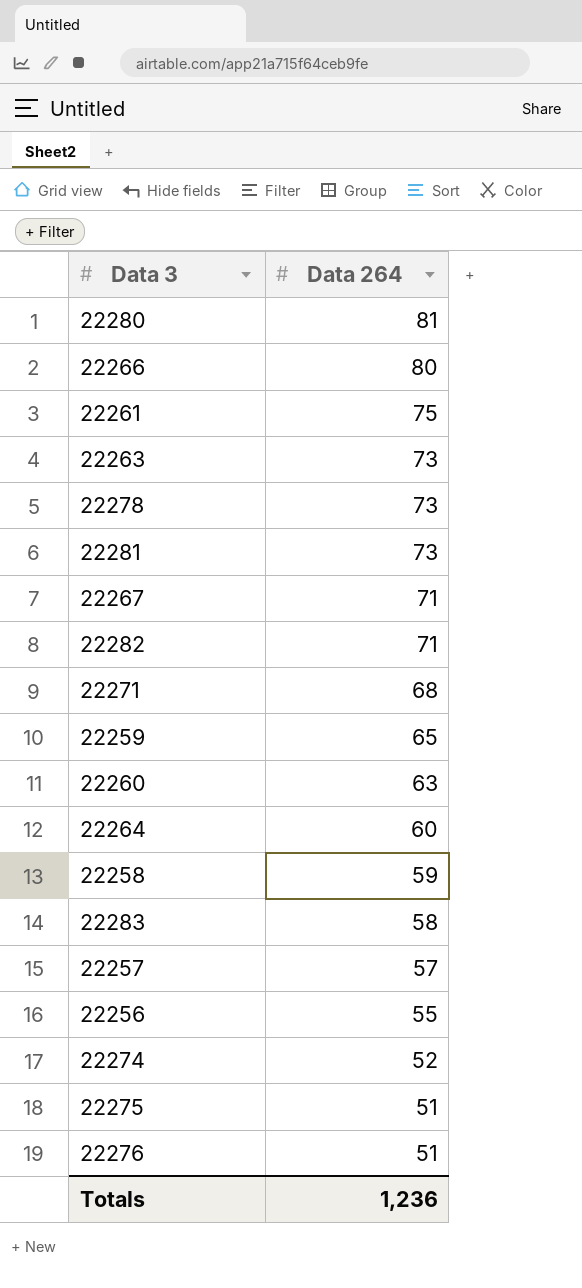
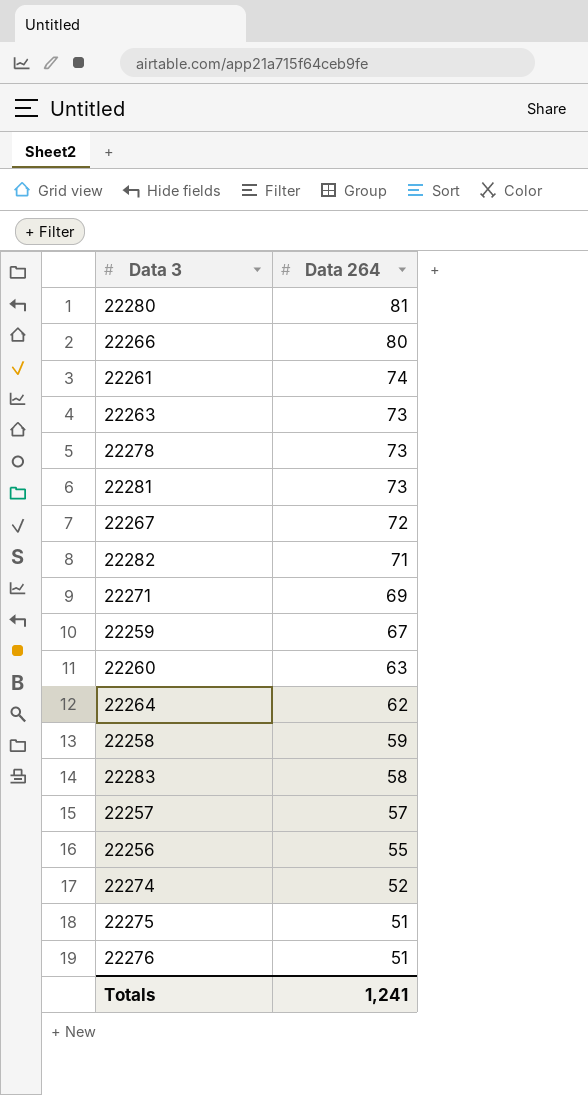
22261 | Data 264: 75 -> 74
22267 | Data 264: 71 -> 72
22271 | Data 264: 68 -> 69
22259 | Data 264: 65 -> 67
22264 | Data 264: 60 -> 62
Totals | Data 264: 1,236 -> 1,241

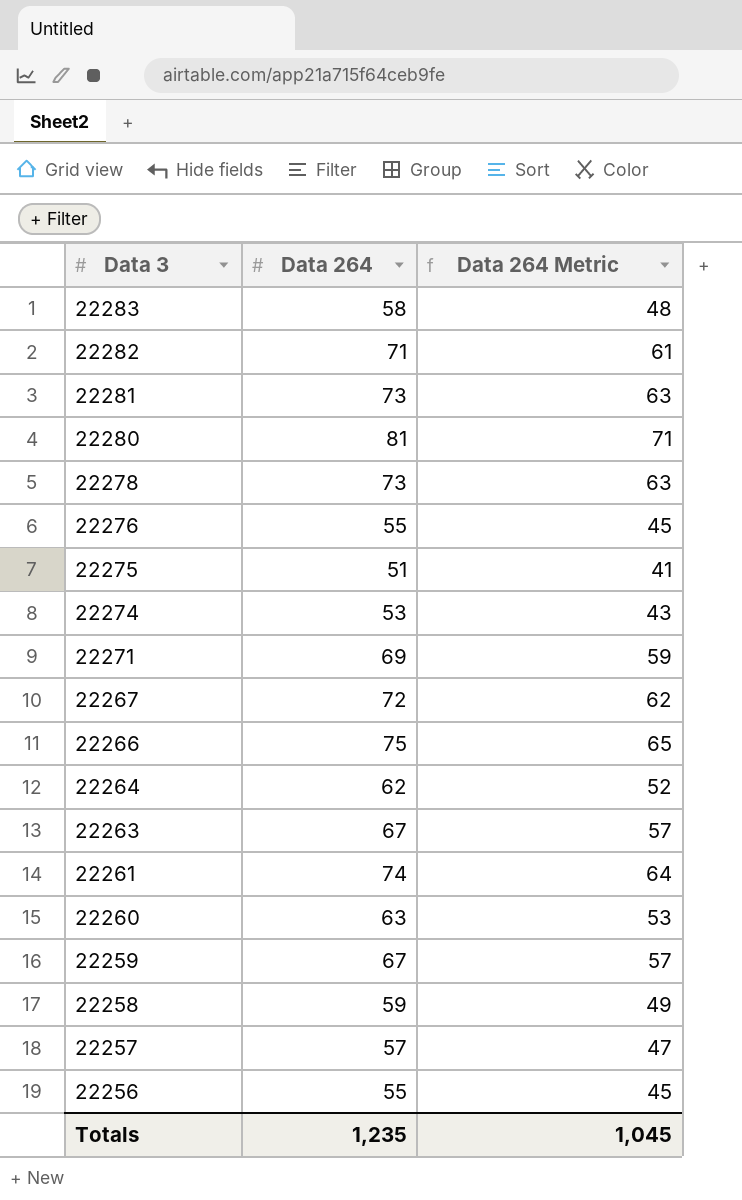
row order: Data 264 descending -> Data 3 descending
column Data 264 Metric | formula: none -> [Data 264] - 10
22276 | Data 264: 51 -> 55
22274 | Data 264: 52 -> 53
22266 | Data 264: 80 -> 75
22263 | Data 264: 73 -> 67
Totals | Data 264: 1,241 -> 1,235

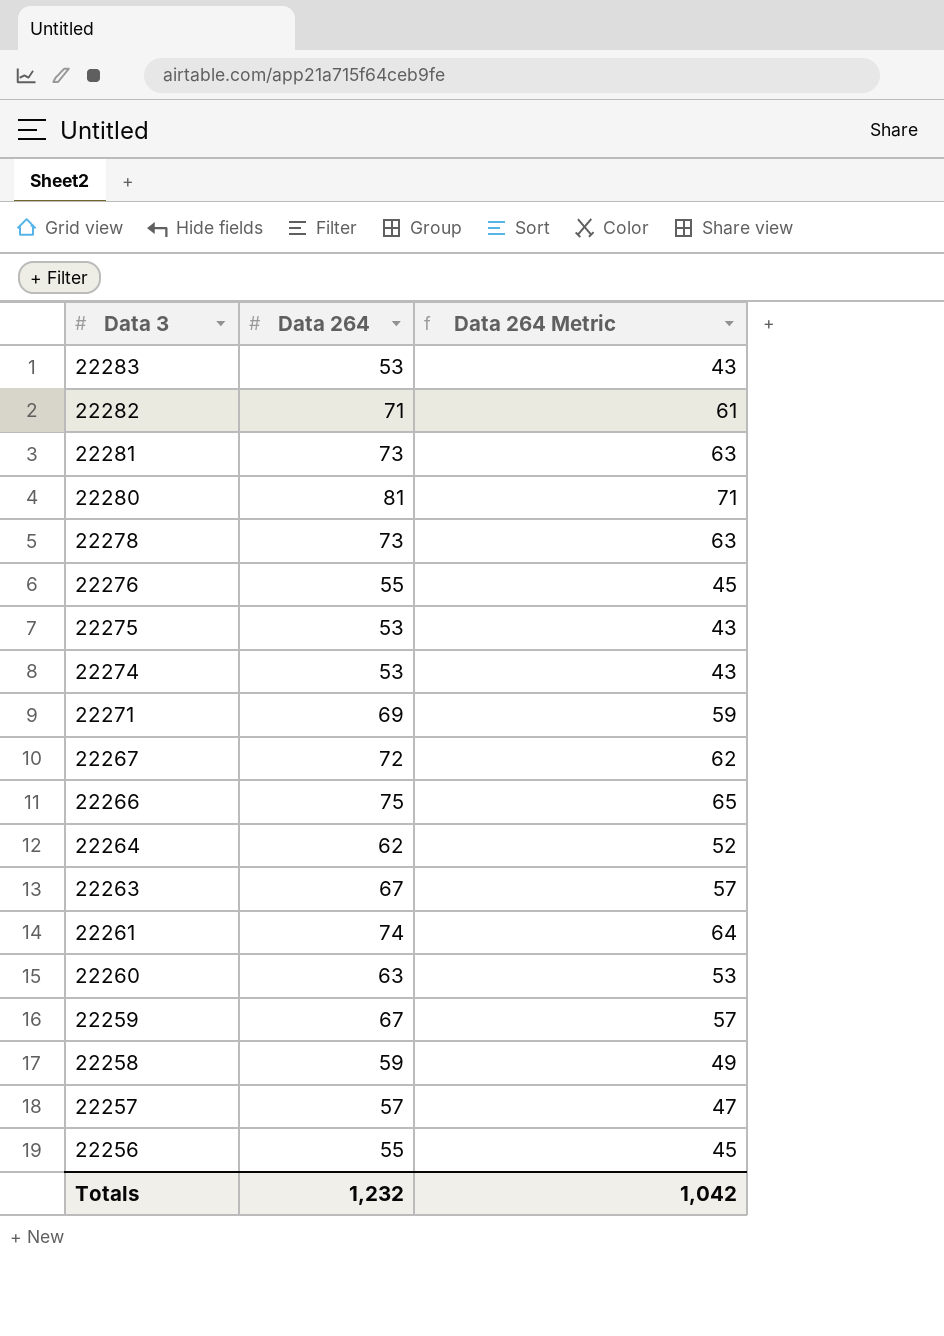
22283 | Data 264: 58 -> 53
22283 | Data 264 Metric: 48 -> 43
22275 | Data 264: 51 -> 53
22275 | Data 264 Metric: 41 -> 43
Totals | Data 264: 1,235 -> 1,232
Totals | Data 264 Metric: 1,045 -> 1,042

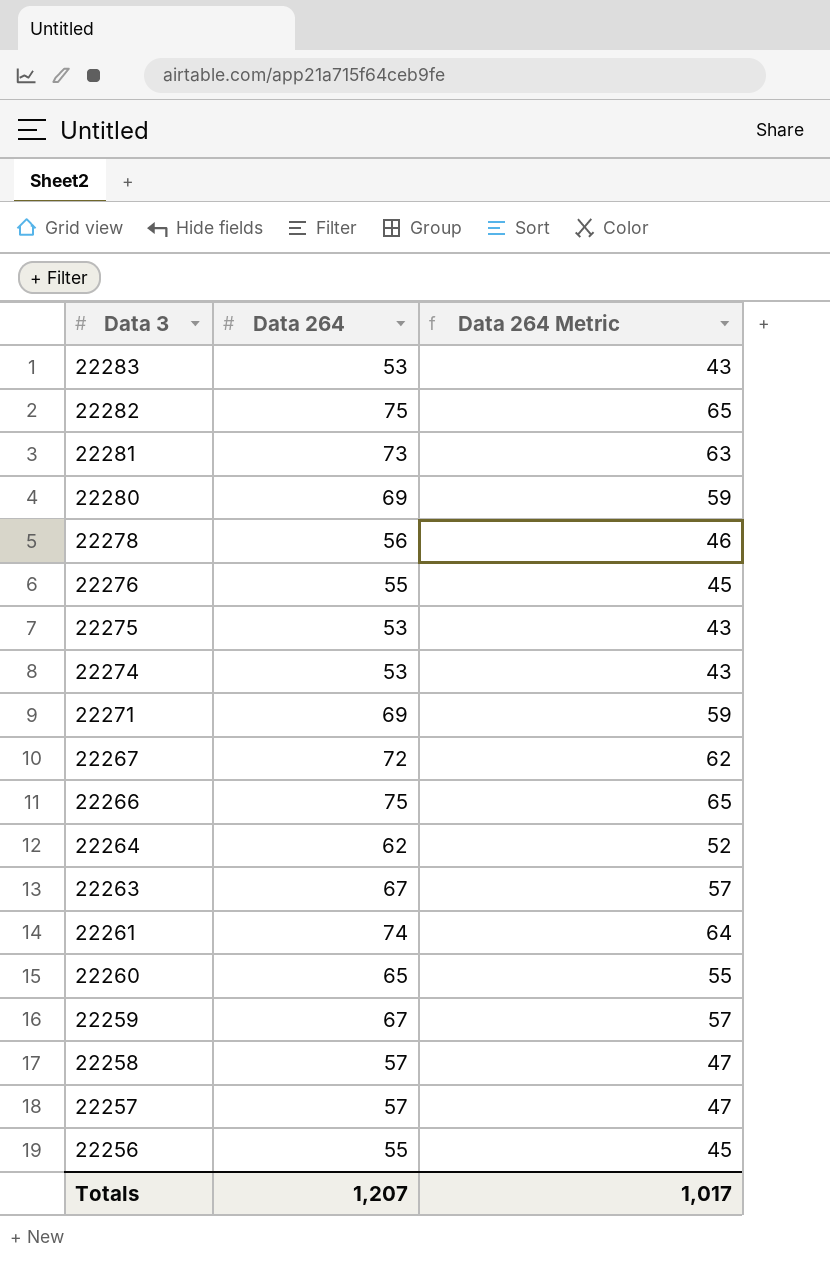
22282 | Data 264: 71 -> 75
22282 | Data 264 Metric: 61 -> 65
22280 | Data 264: 81 -> 69
22280 | Data 264 Metric: 71 -> 59
22278 | Data 264: 73 -> 56
22278 | Data 264 Metric: 63 -> 46
22260 | Data 264: 63 -> 65
22260 | Data 264 Metric: 53 -> 55
22258 | Data 264: 59 -> 57
22258 | Data 264 Metric: 49 -> 47
Totals | Data 264: 1,232 -> 1,207
Totals | Data 264 Metric: 1,042 -> 1,017

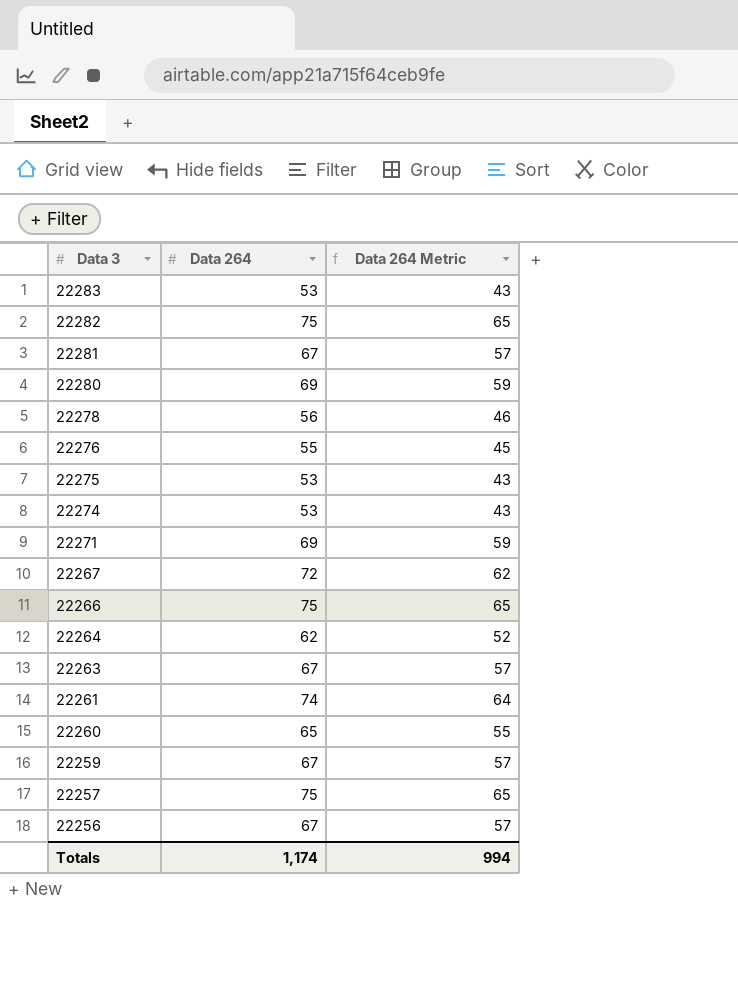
row 22258: 57 | 47 -> none
22281 | Data 264: 73 -> 67
22281 | Data 264 Metric: 63 -> 57
22257 | Data 264: 57 -> 75
22257 | Data 264 Metric: 47 -> 65
22256 | Data 264: 55 -> 67
22256 | Data 264 Metric: 45 -> 57
Totals | Data 264: 1,207 -> 1,174
Totals | Data 264 Metric: 1,017 -> 994

